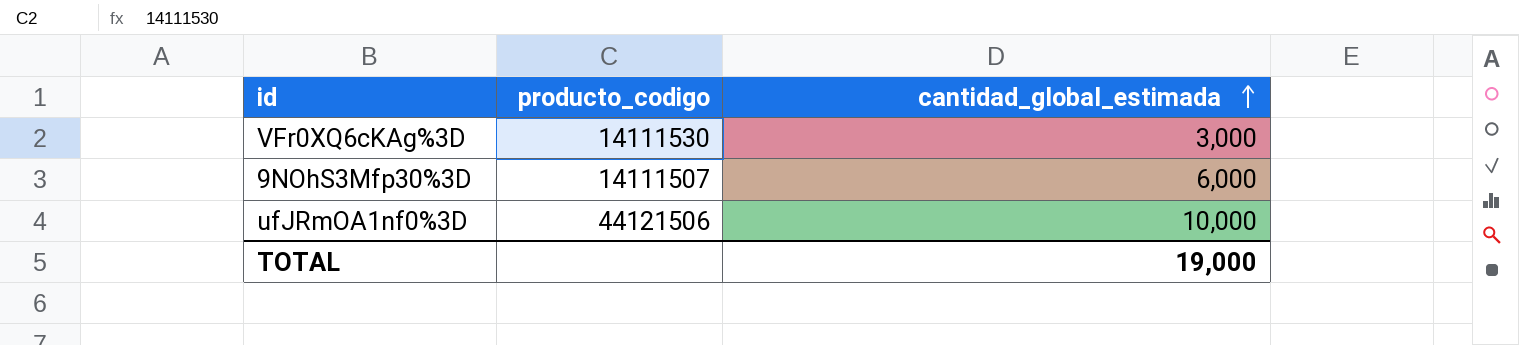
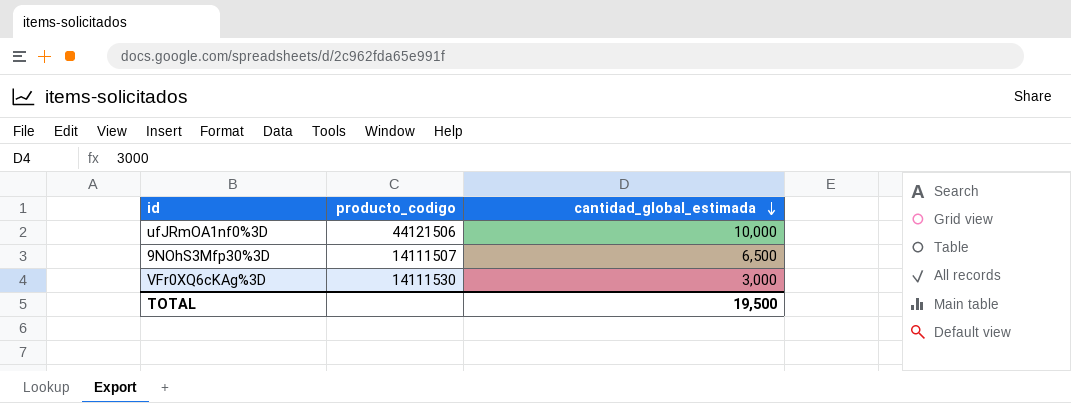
row order: cantidad_global_estimada ascending -> cantidad_global_estimada descending
9NOhS3Mfp30%3D | cantidad_global_estimada: 6,000 -> 6,500
TOTAL | cantidad_global_estimada: 19,000 -> 19,500

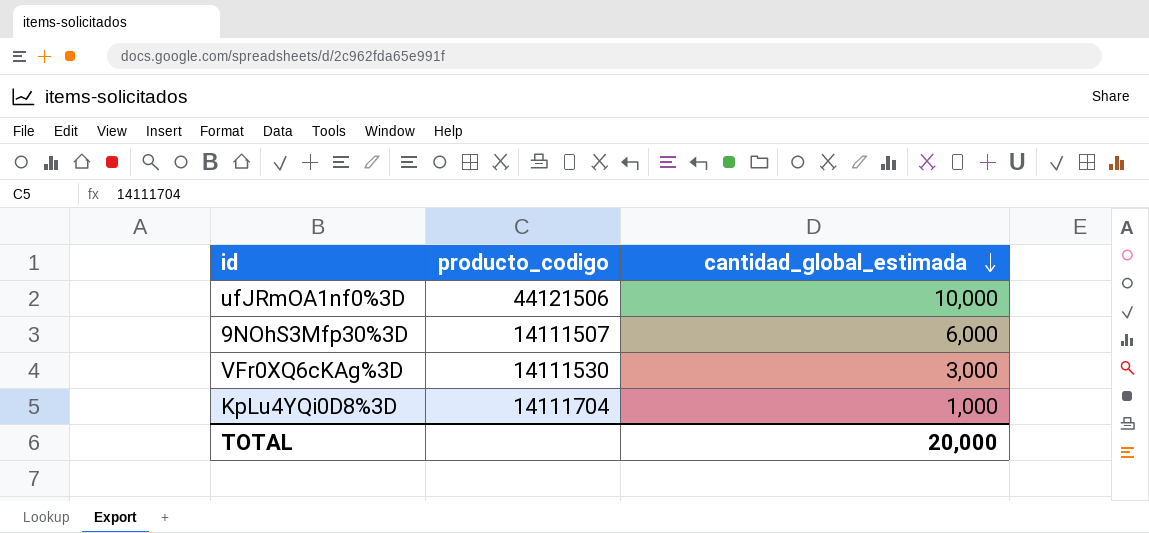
9NOhS3Mfp30%3D | cantidad_global_estimada: 6,500 -> 6,000
row KpLu4YQi0D8%3D: none -> 14111704 | 1,000
TOTAL | cantidad_global_estimada: 19,500 -> 20,000

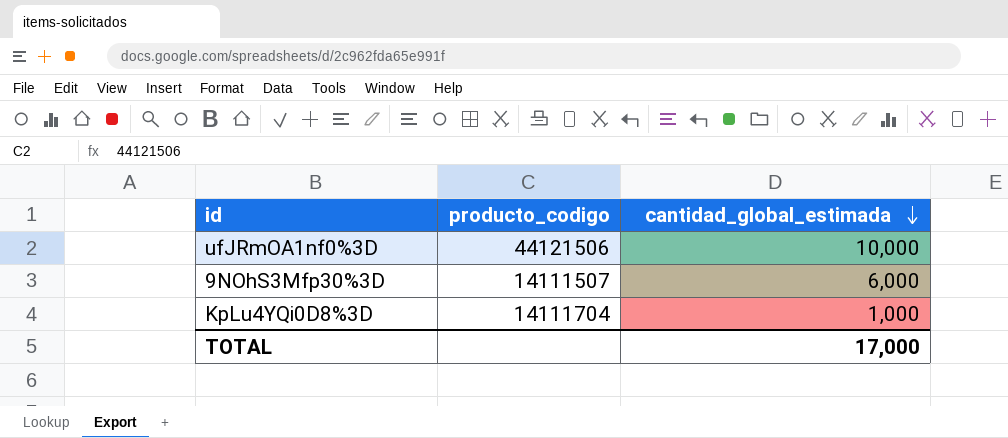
row VFr0XQ6cKAg%3D: 14111530 | 3,000 -> none
TOTAL | cantidad_global_estimada: 20,000 -> 17,000

